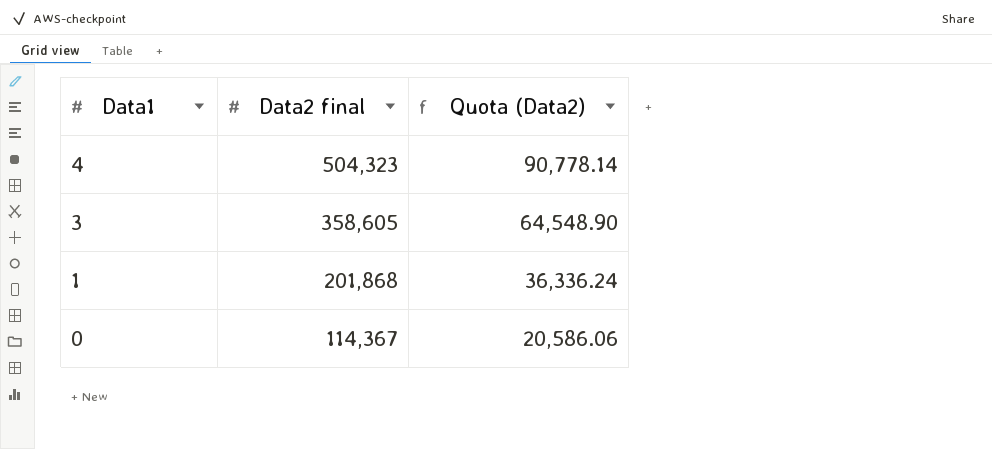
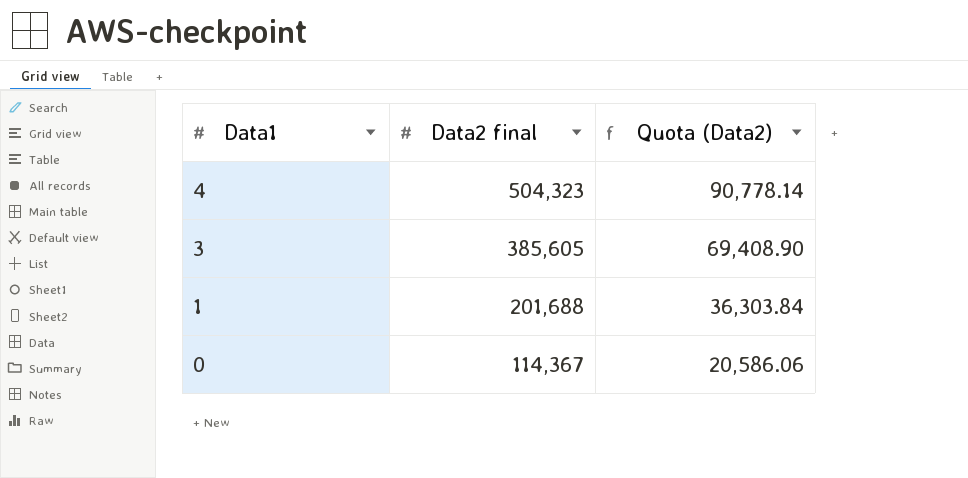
3 | Data2 final: 358,605 -> 385,605
3 | Quota (Data2): 64,548.90 -> 69,408.90
1 | Data2 final: 201,868 -> 201,688
1 | Quota (Data2): 36,336.24 -> 36,303.84

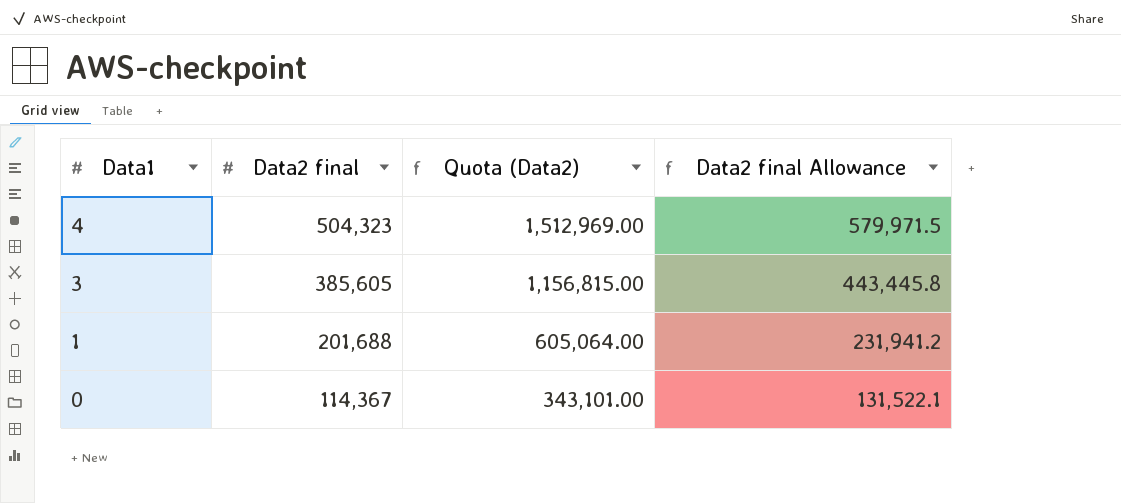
column Quota (Data2) | formula: [Data2 final] * 0.18 -> [Data2 final] * 3
column Data2 final Allowance | formula: none -> [Data2 final] * 1.15

